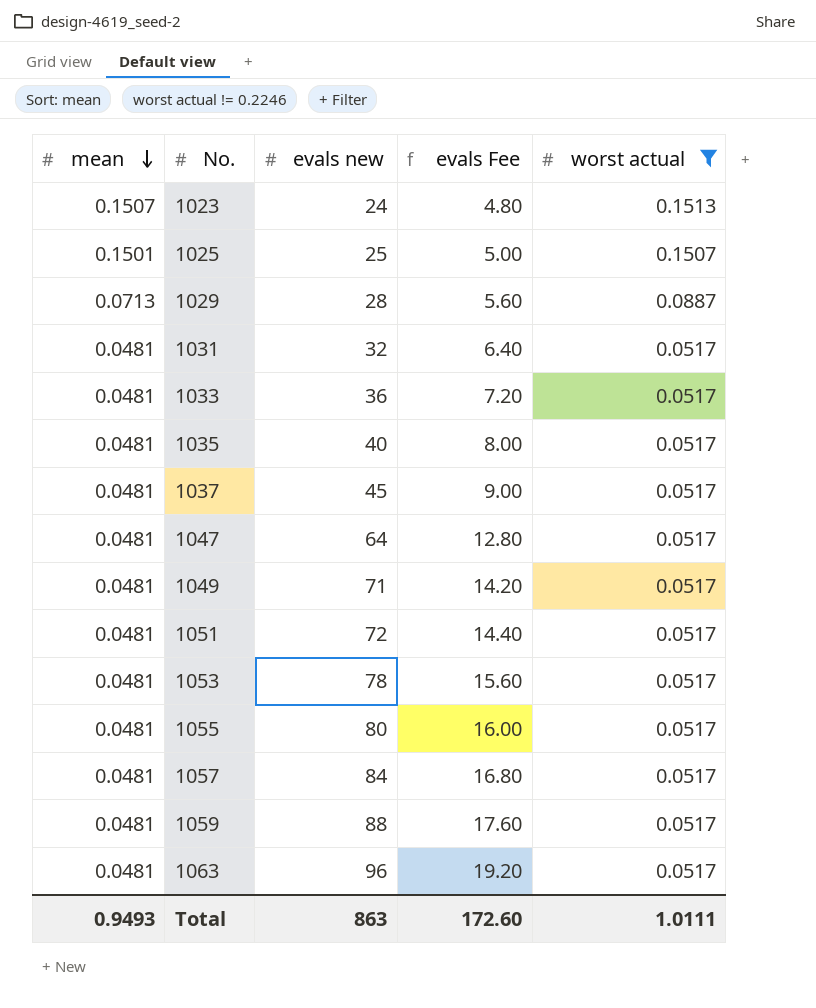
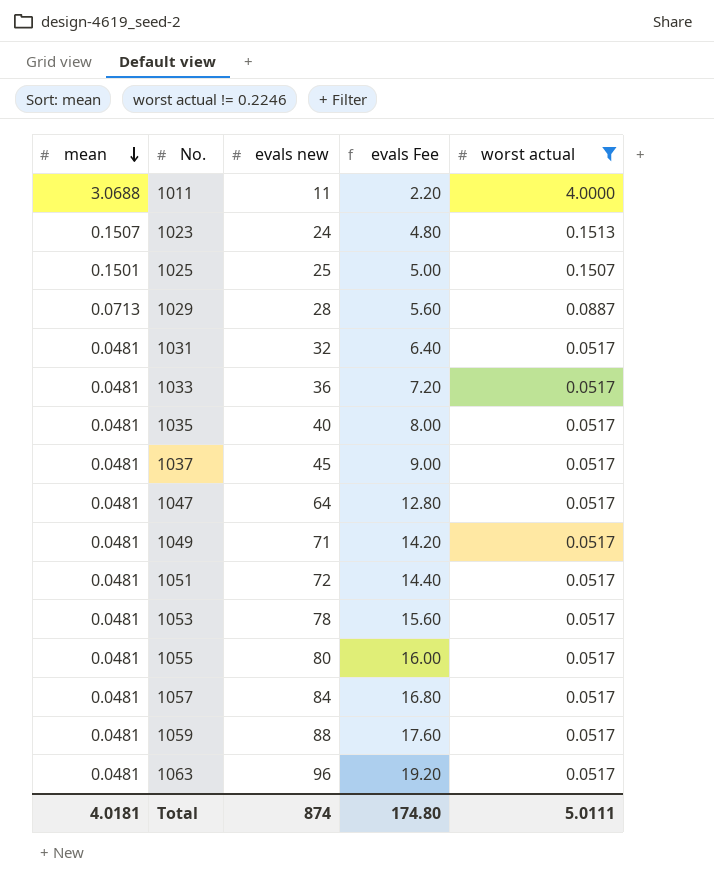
row 1011: none -> 3.0688 | 11 | 2.20 | 4.0000
Total | mean: 0.9493 -> 4.0181
Total | evals new: 863 -> 874
Total | evals Fee: 172.60 -> 174.80
Total | worst actual: 1.0111 -> 5.0111

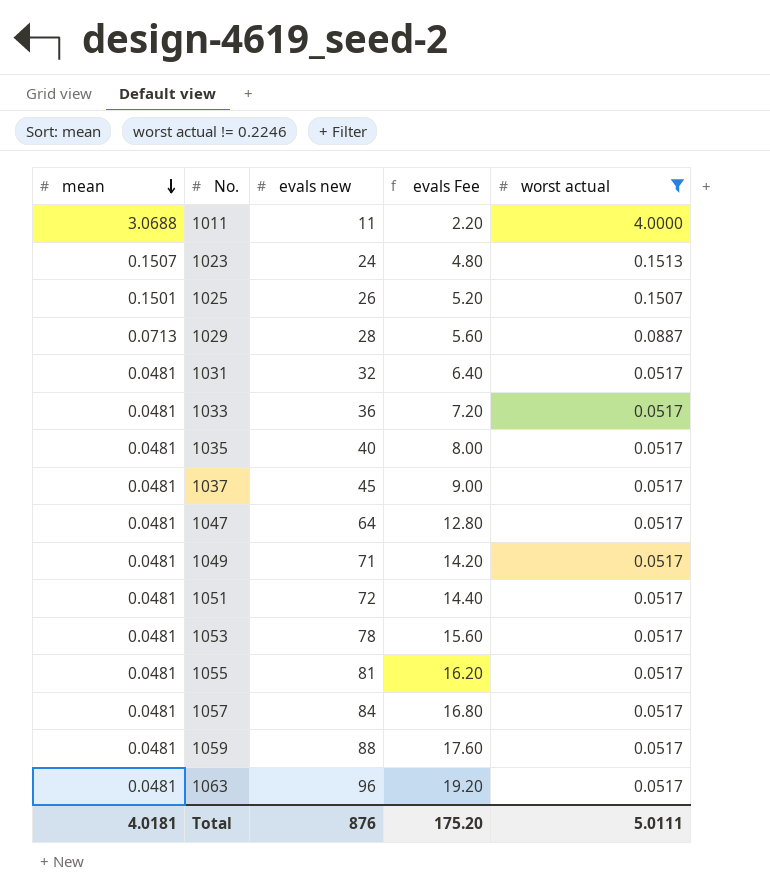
1025 | evals new: 25 -> 26
1025 | evals Fee: 5.00 -> 5.20
1055 | evals new: 80 -> 81
1055 | evals Fee: 16.00 -> 16.20
Total | evals new: 874 -> 876
Total | evals Fee: 174.80 -> 175.20

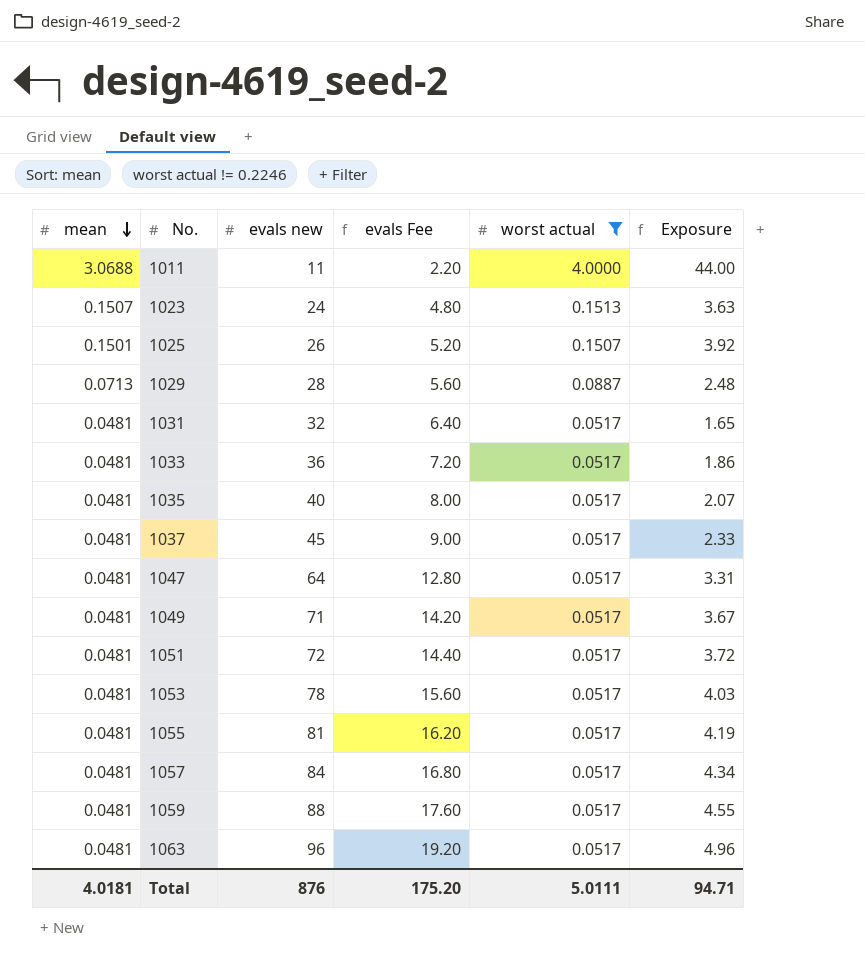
column Exposure | formula: none -> [evals new] * [worst actual]

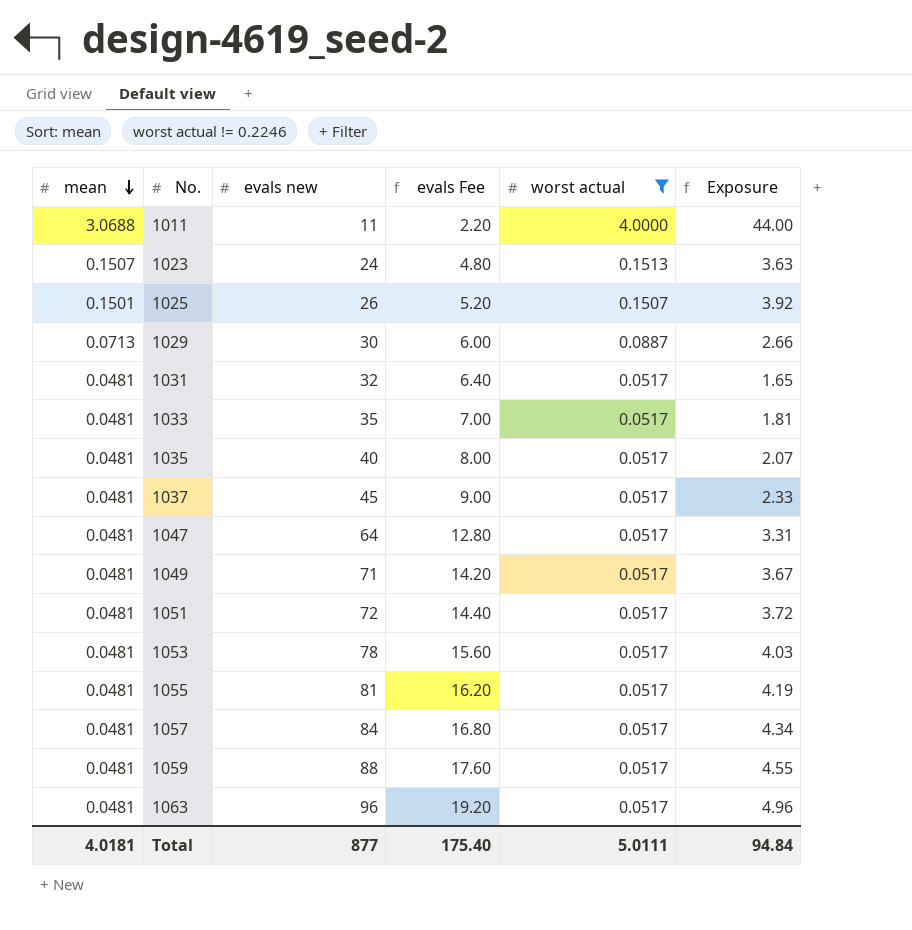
1029 | evals new: 28 -> 30
1029 | evals Fee: 5.60 -> 6.00
1029 | Exposure: 2.48 -> 2.66
1033 | evals new: 36 -> 35
1033 | evals Fee: 7.20 -> 7.00
1033 | Exposure: 1.86 -> 1.81
Total | evals new: 876 -> 877
Total | evals Fee: 175.20 -> 175.40
Total | Exposure: 94.71 -> 94.84

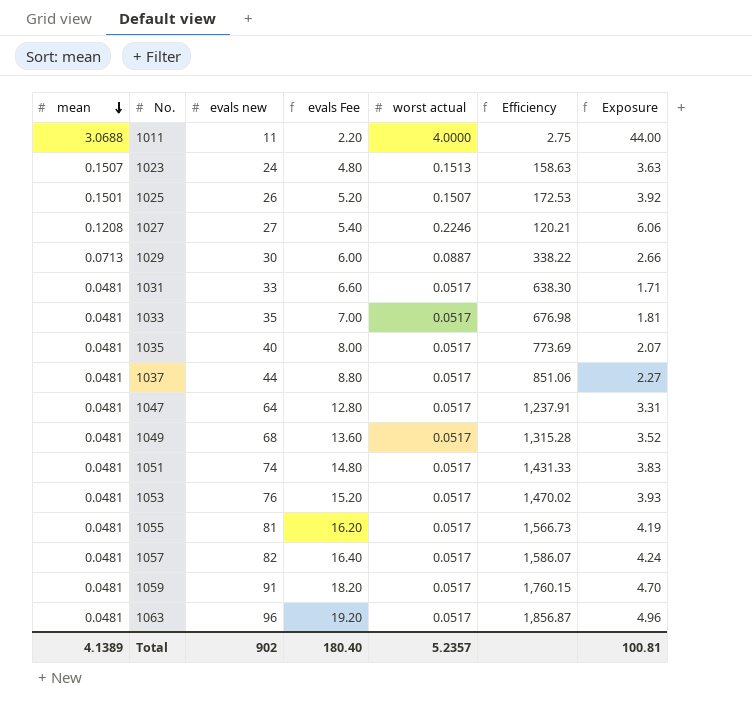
filter: worst actual != 0.2246 -> none
column Efficiency | formula: none -> [evals new] / [worst actual]
1031 | evals new: 32 -> 33
1031 | evals Fee: 6.40 -> 6.60
1031 | Exposure: 1.65 -> 1.71
1037 | evals new: 45 -> 44
1037 | evals Fee: 9.00 -> 8.80
1037 | Exposure: 2.33 -> 2.27
1049 | evals new: 71 -> 68
1049 | evals Fee: 14.20 -> 13.60
1049 | Exposure: 3.67 -> 3.52
1051 | evals new: 72 -> 74
1051 | evals Fee: 14.40 -> 14.80
1051 | Exposure: 3.72 -> 3.83
1053 | evals new: 78 -> 76
1053 | evals Fee: 15.60 -> 15.20
1053 | Exposure: 4.03 -> 3.93
1057 | evals new: 84 -> 82
1057 | evals Fee: 16.80 -> 16.40
1057 | Exposure: 4.34 -> 4.24
1059 | evals new: 88 -> 91
1059 | evals Fee: 17.60 -> 18.20
1059 | Exposure: 4.55 -> 4.70
Total | mean: 4.0181 -> 4.1389
Total | evals new: 877 -> 902
Total | evals Fee: 175.40 -> 180.40
Total | worst actual: 5.0111 -> 5.2357
Total | Exposure: 94.84 -> 100.81

